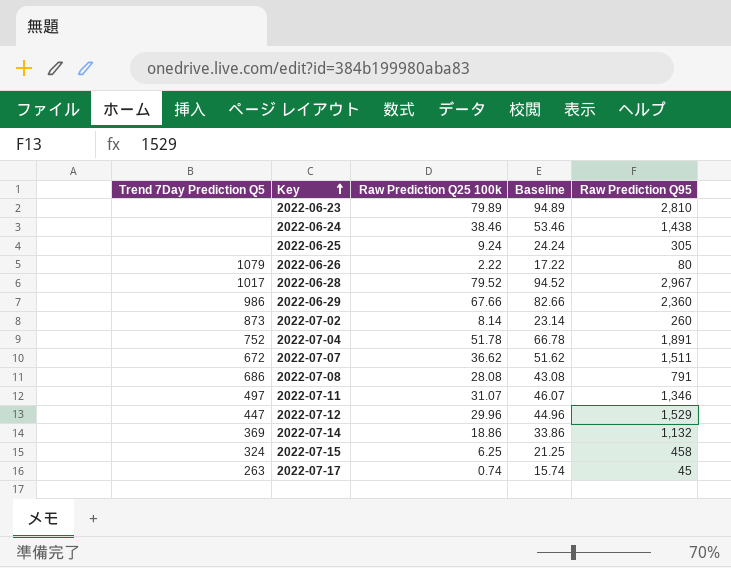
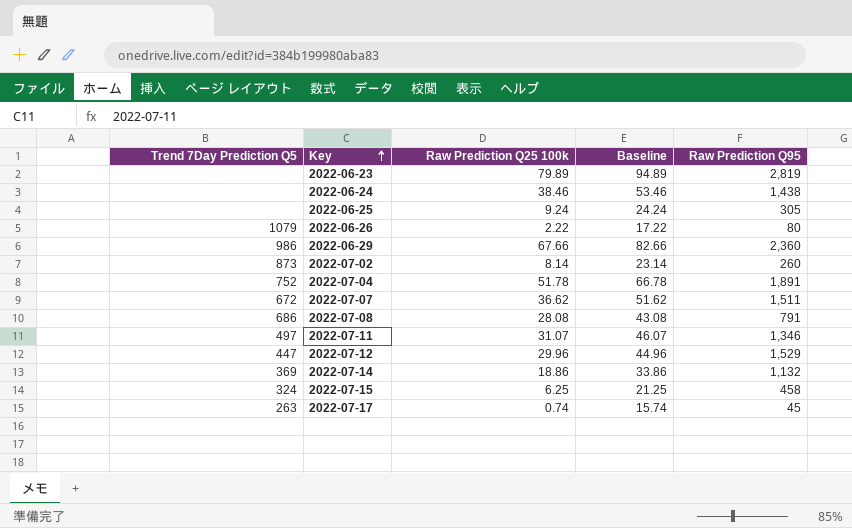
row 2022-06-28: 1017 | 79.52 | 94.52 | 2,967 -> none
2022-06-23 | Raw Prediction Q95: 2,810 -> 2,819

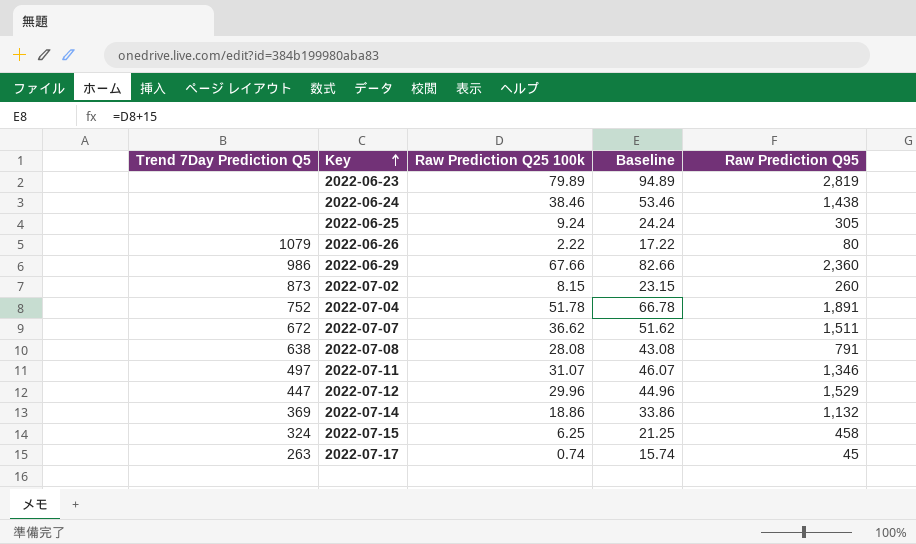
2022-07-02 | Raw Prediction Q25 100k: 8.14 -> 8.15
2022-07-02 | Baseline: 23.14 -> 23.15
2022-07-08 | Trend 7Day Prediction Q5: 686 -> 638

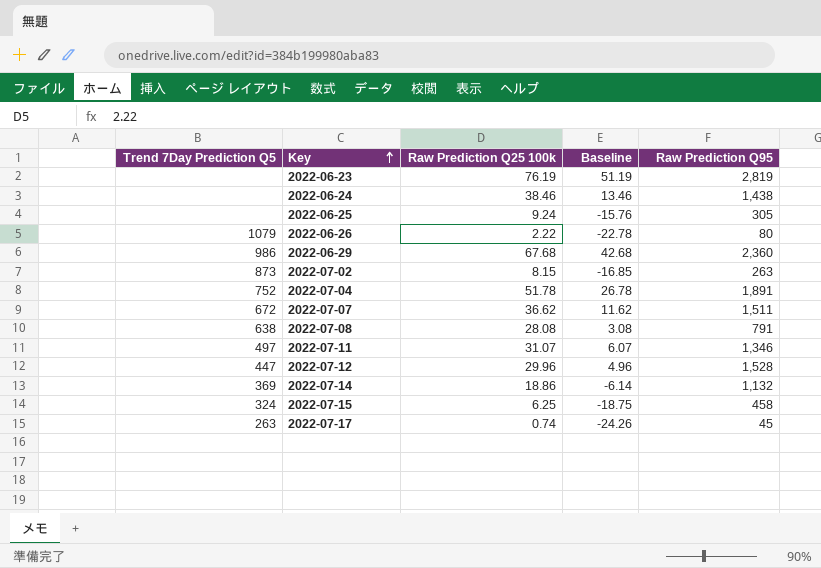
column Baseline | formula: [Raw Prediction Q25 100k] + 15 -> [Raw Prediction Q25 100k] - 25
2022-06-23 | Raw Prediction Q25 100k: 79.89 -> 76.19
2022-06-29 | Raw Prediction Q25 100k: 67.66 -> 67.68
2022-07-02 | Raw Prediction Q95: 260 -> 263
2022-07-12 | Raw Prediction Q95: 1,529 -> 1,528

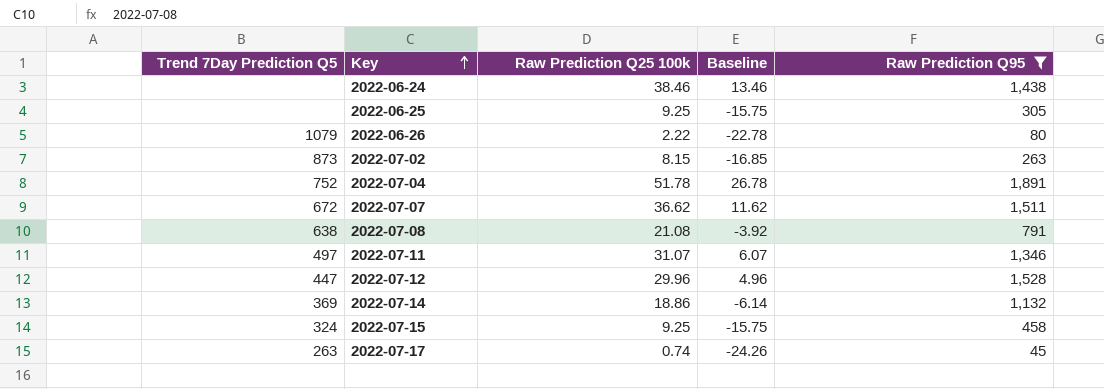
filter: none -> Raw Prediction Q95 <= 1,891
2022-06-25 | Raw Prediction Q25 100k: 9.24 -> 9.25
2022-06-25 | Baseline: -15.76 -> -15.75
2022-07-08 | Raw Prediction Q25 100k: 28.08 -> 21.08
2022-07-08 | Baseline: 3.08 -> -3.92
2022-07-15 | Raw Prediction Q25 100k: 6.25 -> 9.25
2022-07-15 | Baseline: -18.75 -> -15.75

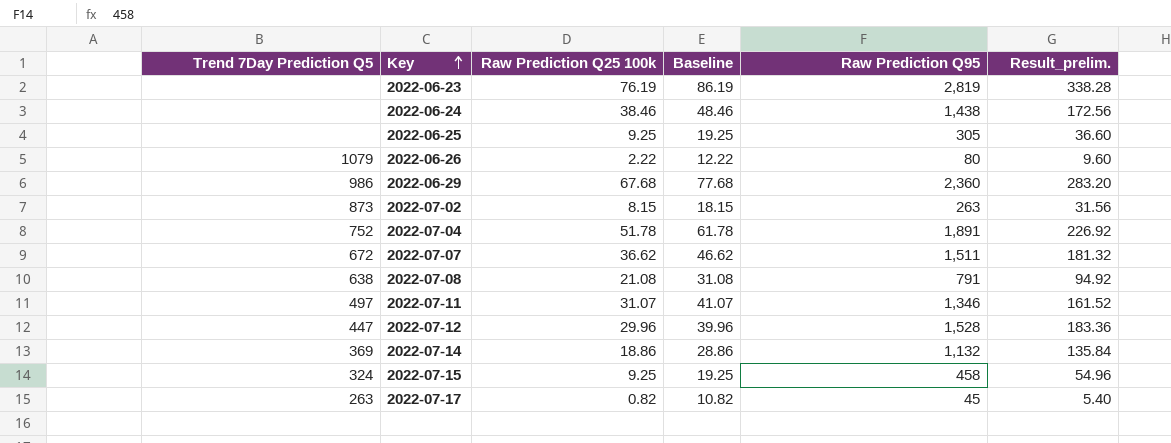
filter: Raw Prediction Q95 <= 1,891 -> none
column Baseline | formula: [Raw Prediction Q25 100k] - 25 -> [Raw Prediction Q25 100k] + 10
column Result_prelim. | formula: none -> [Raw Prediction Q95] * 0.12
2022-07-17 | Raw Prediction Q25 100k: 0.74 -> 0.82

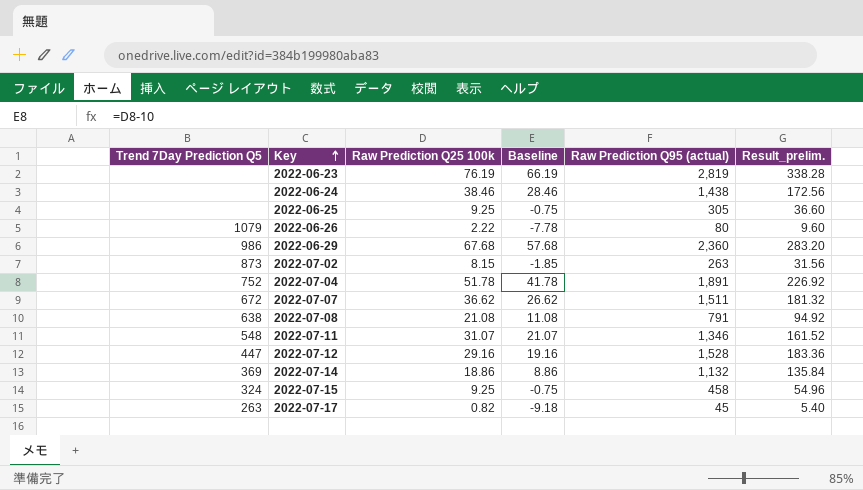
column Baseline | formula: [Raw Prediction Q25 100k] + 10 -> [Raw Prediction Q25 100k] - 10
column name: Raw Prediction Q95 -> Raw Prediction Q95 (actual)
2022-07-11 | Trend 7Day Prediction Q5: 497 -> 548
2022-07-12 | Raw Prediction Q25 100k: 29.96 -> 29.16

